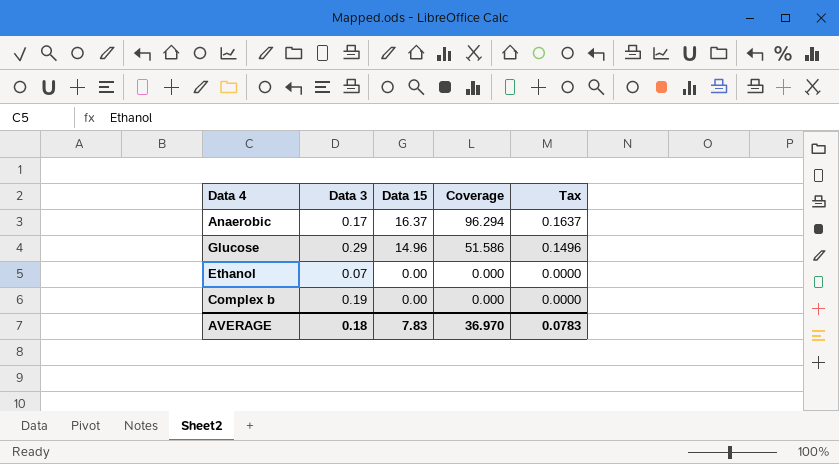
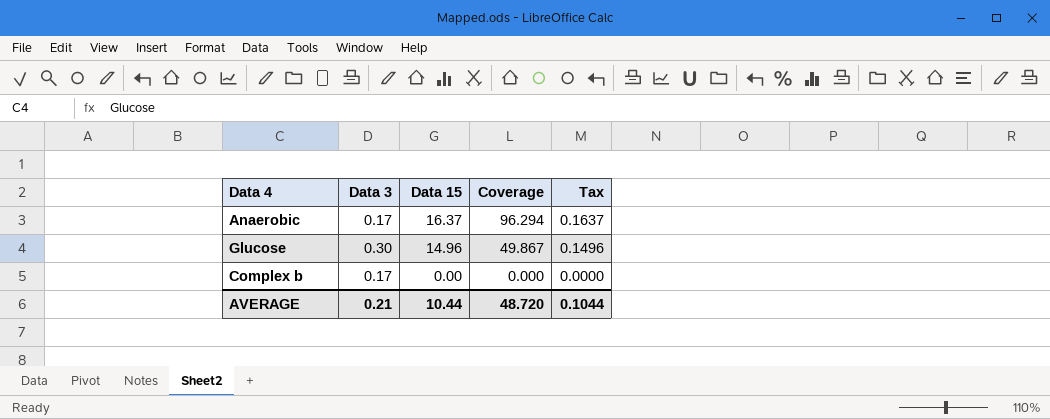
row Ethanol: 0.07 | 0.00 | 0.000 | 0.0000 -> none
Glucose | Data 3: 0.29 -> 0.30
Glucose | Coverage: 51.586 -> 49.867
Complex b | Data 3: 0.19 -> 0.17
AVERAGE | Data 3: 0.18 -> 0.21
AVERAGE | Data 15: 7.83 -> 10.44
AVERAGE | Coverage: 36.970 -> 48.720
AVERAGE | Tax: 0.0783 -> 0.1044

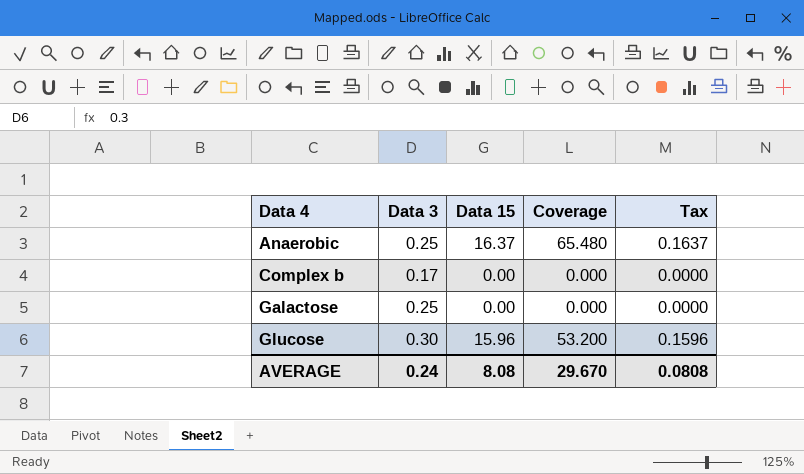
row order: Data 15 descending -> Data 4 ascending
Anaerobic | Data 3: 0.17 -> 0.25
Anaerobic | Coverage: 96.294 -> 65.480
row Galactose: none -> 0.25 | 0.00 | 0.000 | 0.0000
Glucose | Data 15: 14.96 -> 15.96
Glucose | Coverage: 49.867 -> 53.200
Glucose | Tax: 0.1496 -> 0.1596
AVERAGE | Data 3: 0.21 -> 0.24
AVERAGE | Data 15: 10.44 -> 8.08
AVERAGE | Coverage: 48.720 -> 29.670
AVERAGE | Tax: 0.1044 -> 0.0808

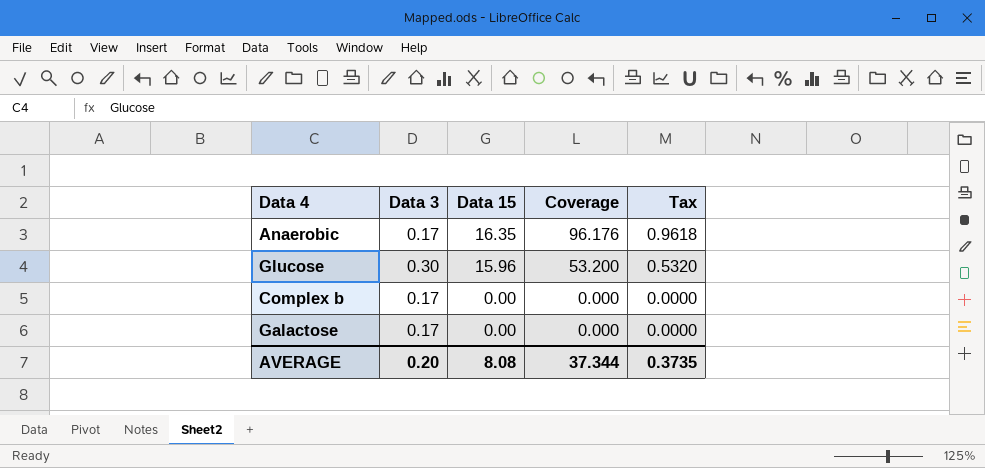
row order: Data 4 ascending -> Data 15 descending
column Tax | formula: [Data 15] * 0.01 -> [Coverage] * 0.01
Anaerobic | Data 3: 0.25 -> 0.17
Anaerobic | Data 15: 16.37 -> 16.35
Anaerobic | Coverage: 65.480 -> 96.176
Galactose | Data 3: 0.25 -> 0.17
AVERAGE | Data 3: 0.24 -> 0.20
AVERAGE | Coverage: 29.670 -> 37.344
AVERAGE | Tax: 0.0808 -> 0.3735

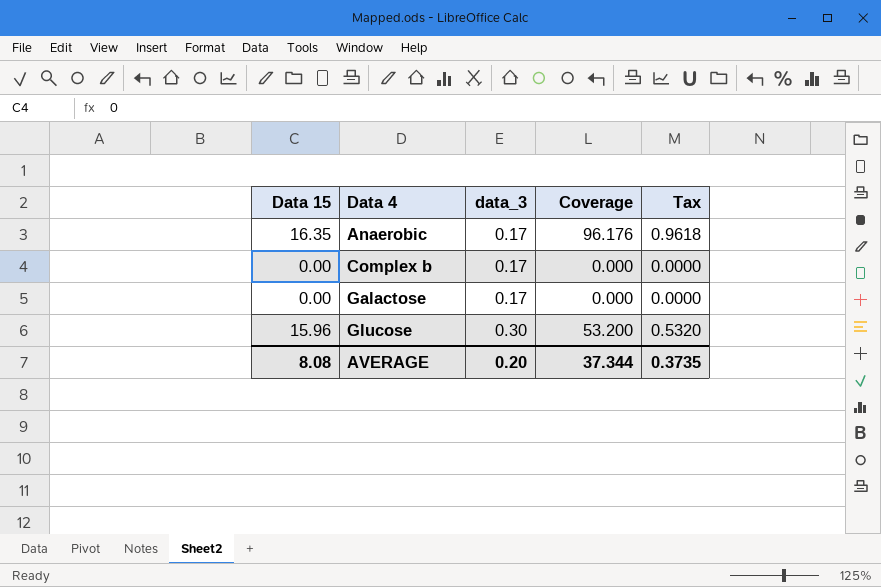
row order: Data 15 descending -> Data 4 ascending
column Data 15 | position: 3 -> 1
column name: Data 3 -> data_3

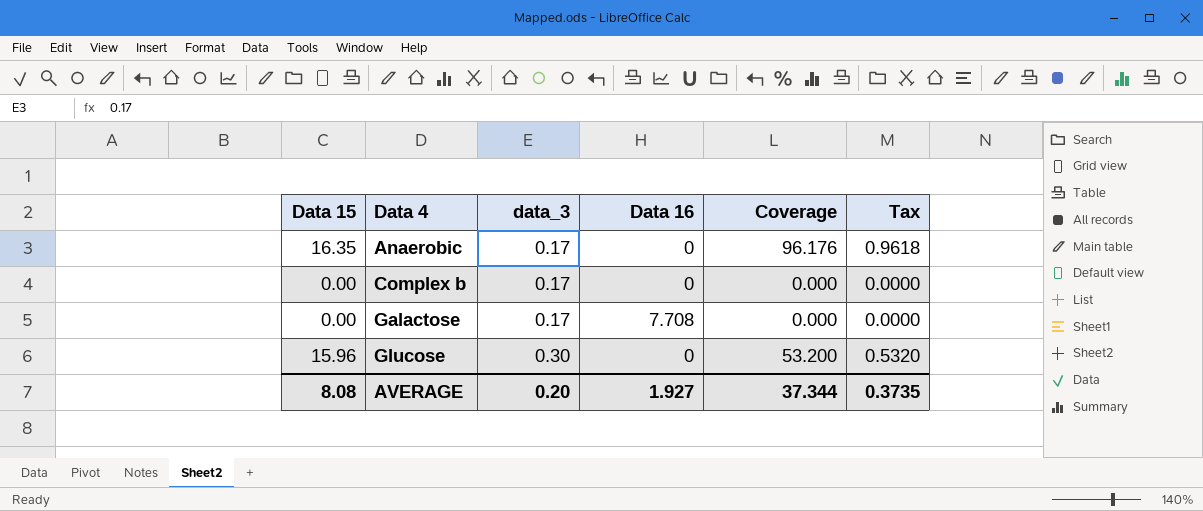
column Data 16 | position: none -> 4

